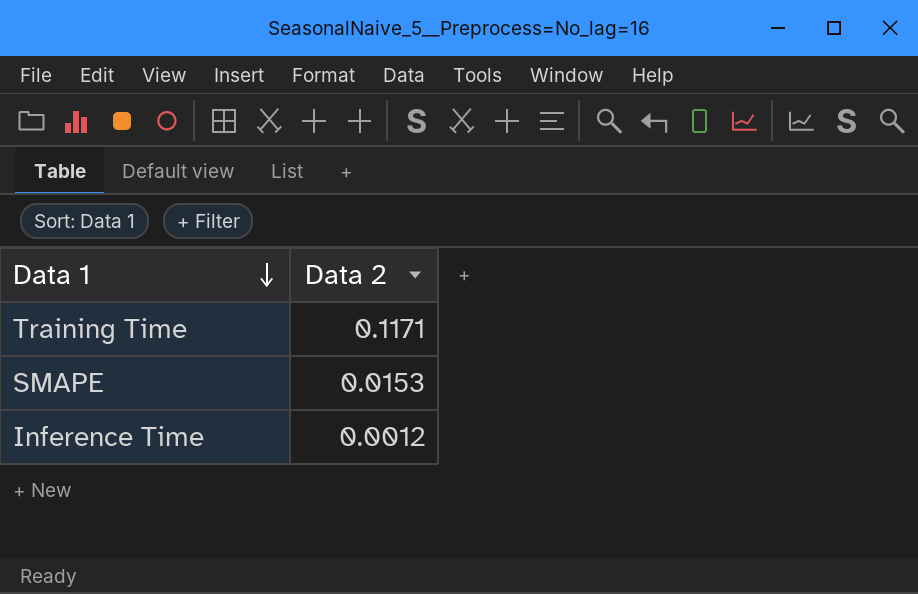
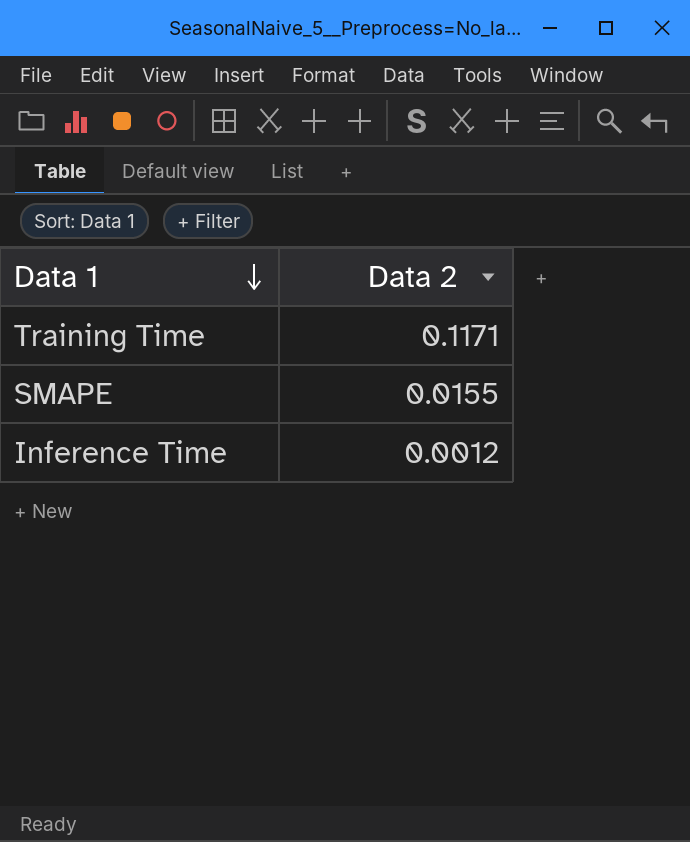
SMAPE | Data 2: 0.0153 -> 0.0155

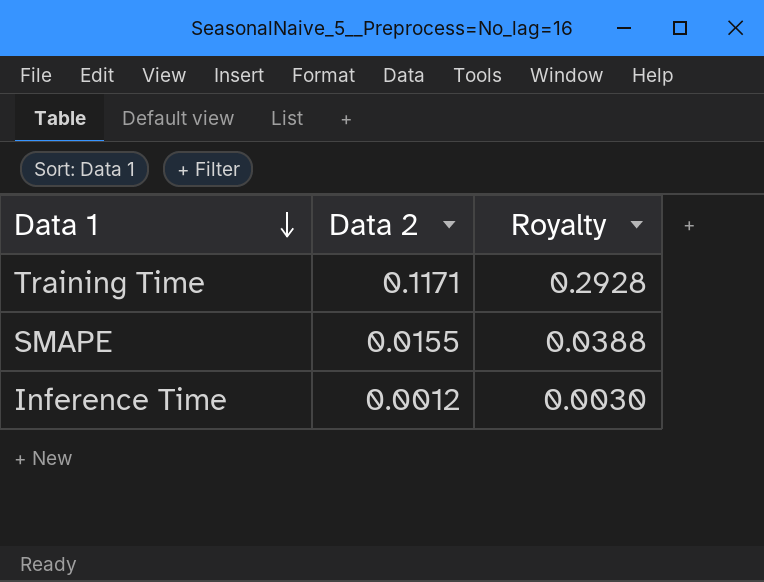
column Royalty | formula: none -> [Data 2] * 2.5

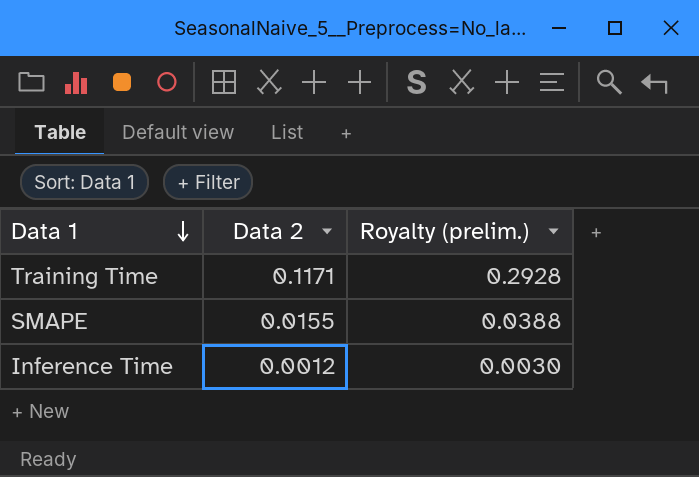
column name: Royalty -> Royalty (prelim.)

